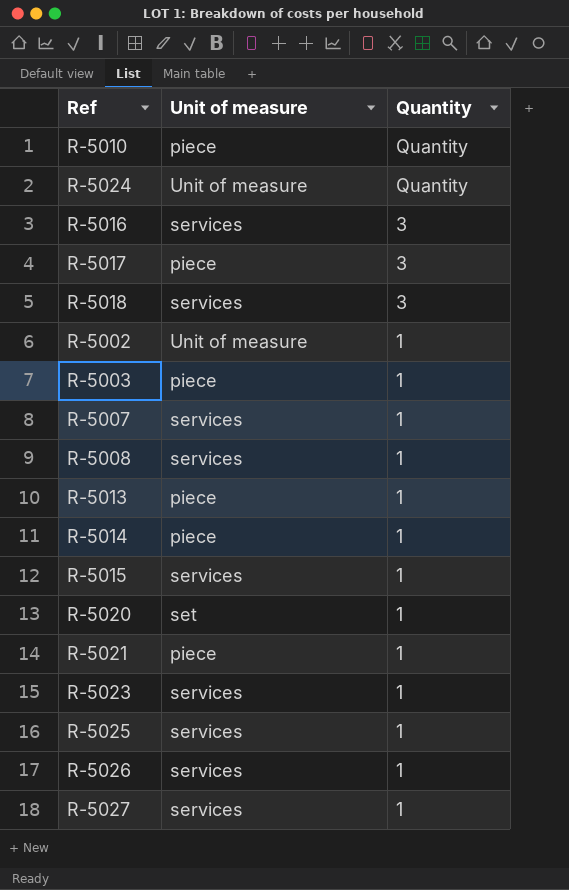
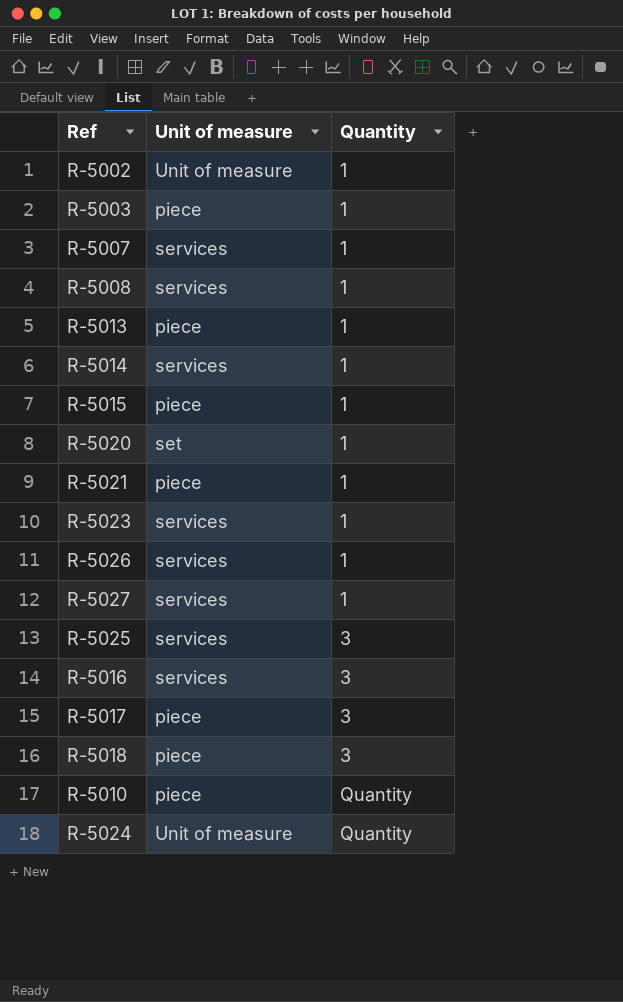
row order: Quantity descending -> Quantity ascending
R-5014 | Unit of measure: piece -> services
R-5015 | Unit of measure: services -> piece
R-5025 | Quantity: 1 -> 3
R-5018 | Unit of measure: services -> piece

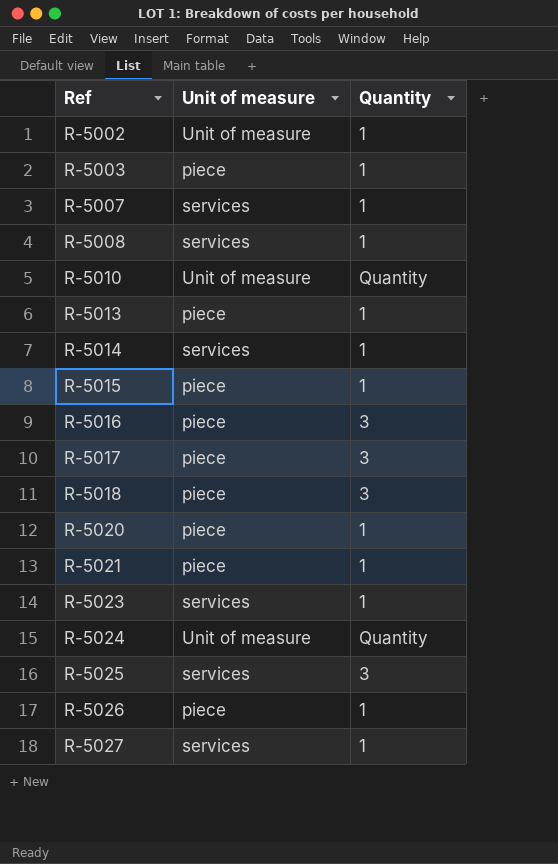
row order: Quantity ascending -> Ref ascending
R-5010 | Unit of measure: piece -> Unit of measure
R-5016 | Unit of measure: services -> piece
R-5020 | Unit of measure: set -> piece
R-5026 | Unit of measure: services -> piece

